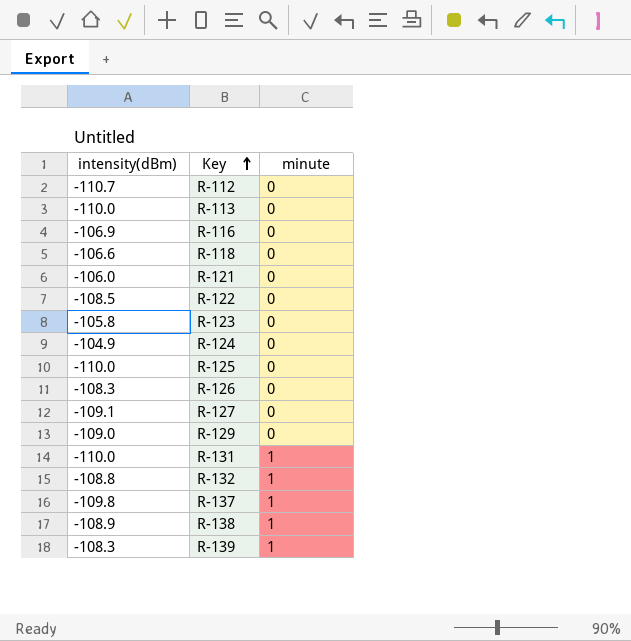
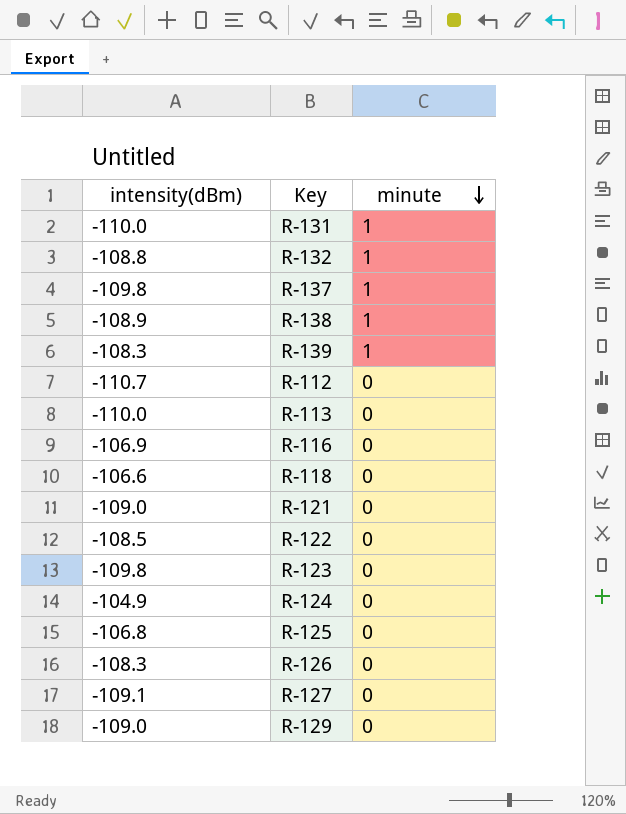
row order: Key ascending -> minute descending
R-121 | intensity(dBm): -106.0 -> -109.0
R-123 | intensity(dBm): -105.8 -> -109.8
R-125 | intensity(dBm): -110.0 -> -106.8

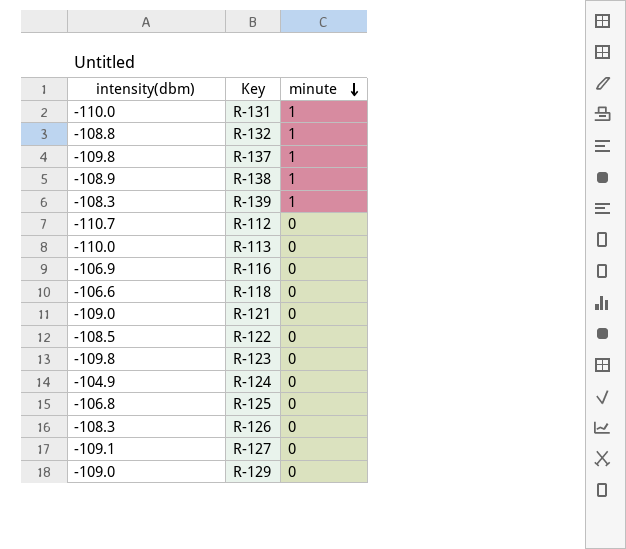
column name: intensity(dBm) -> intensity(dbm)

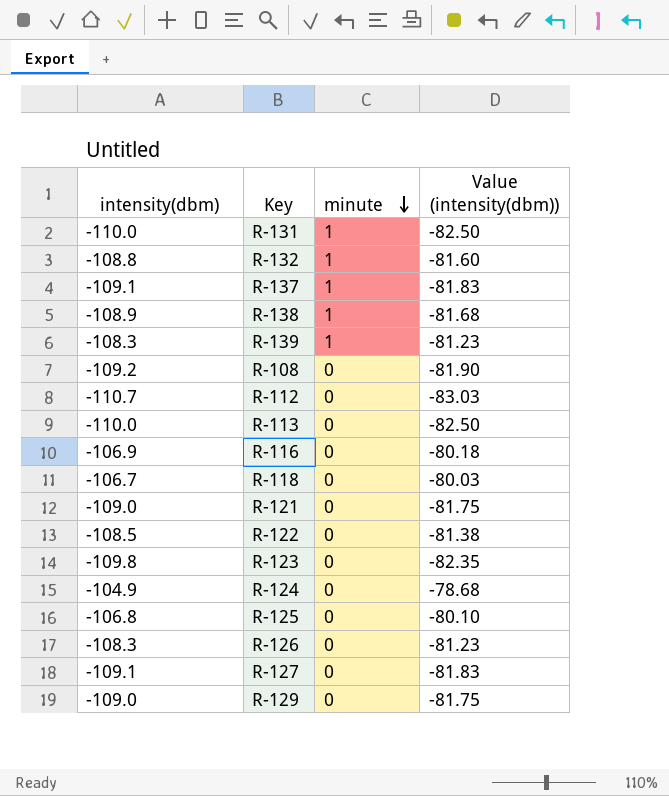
column Value (intensity(dbm)) | formula: none -> [intensity(dbm)] * 0.75
R-137 | intensity(dbm): -109.8 -> -109.1
row R-108: none -> -109.2 | 0 | -81.90
R-118 | intensity(dbm): -106.6 -> -106.7

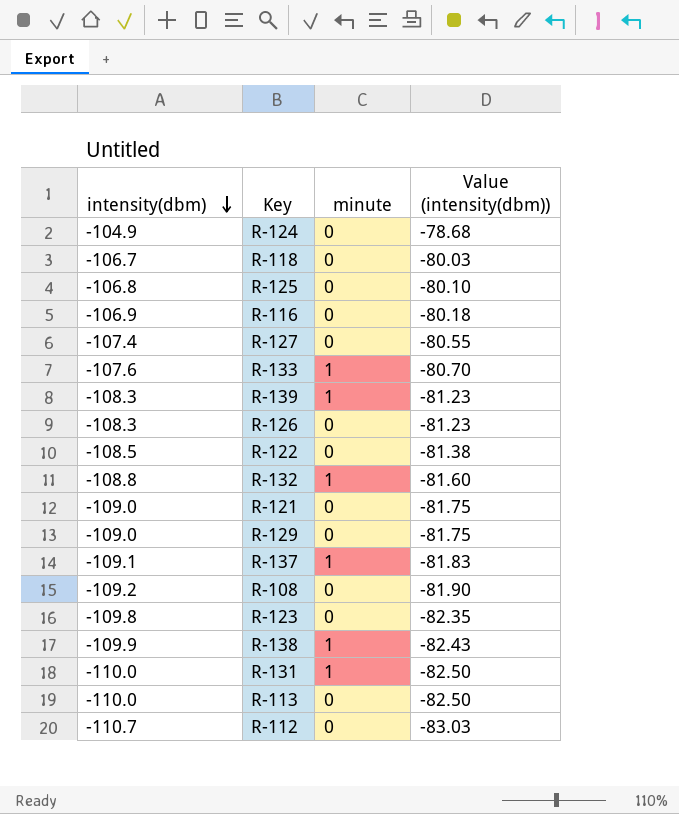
row order: minute descending -> intensity(dbm) descending
R-127 | intensity(dbm): -109.1 -> -107.4
R-127 | Value (intensity(dbm)): -81.83 -> -80.55
row R-133: none -> -107.6 | 1 | -80.70
R-138 | intensity(dbm): -108.9 -> -109.9
R-138 | Value (intensity(dbm)): -81.68 -> -82.43

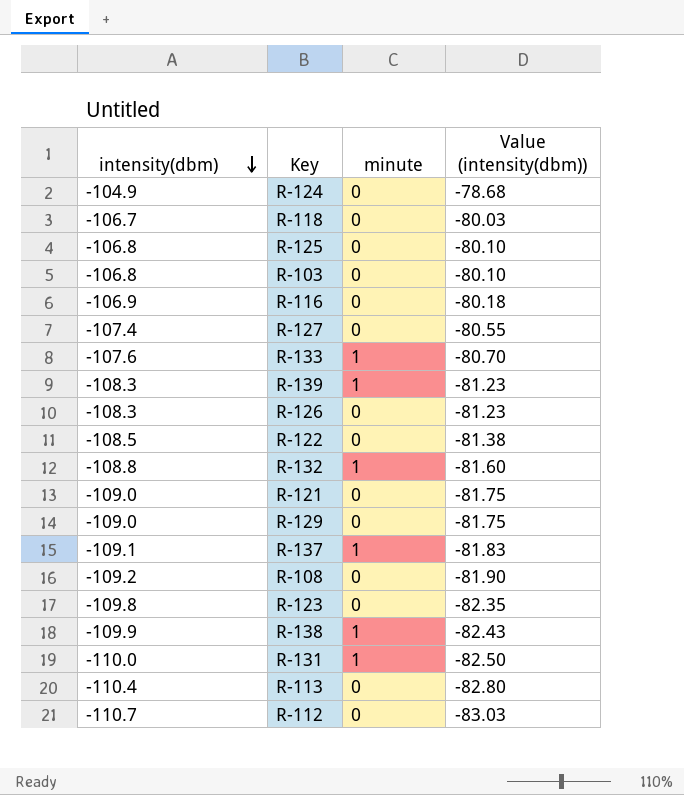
row R-103: none -> -106.8 | 0 | -80.10
R-113 | intensity(dbm): -110.0 -> -110.4
R-113 | Value (intensity(dbm)): -82.50 -> -82.80

